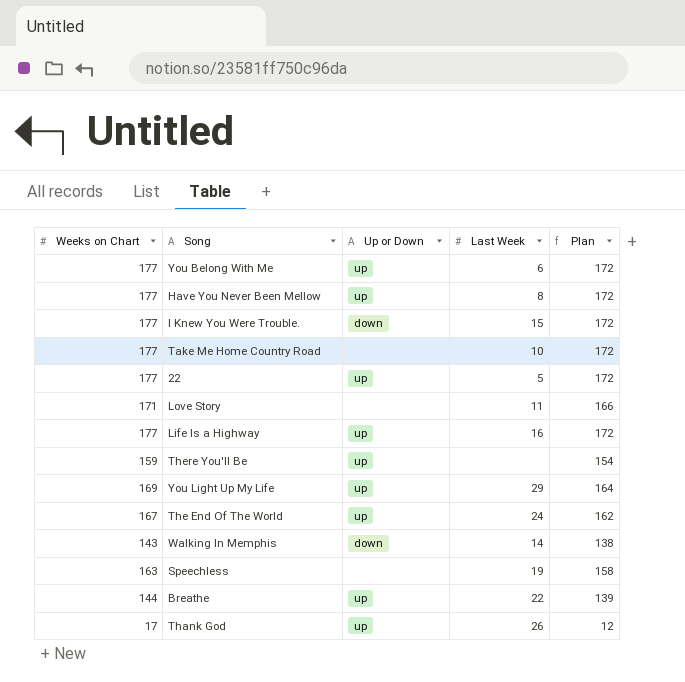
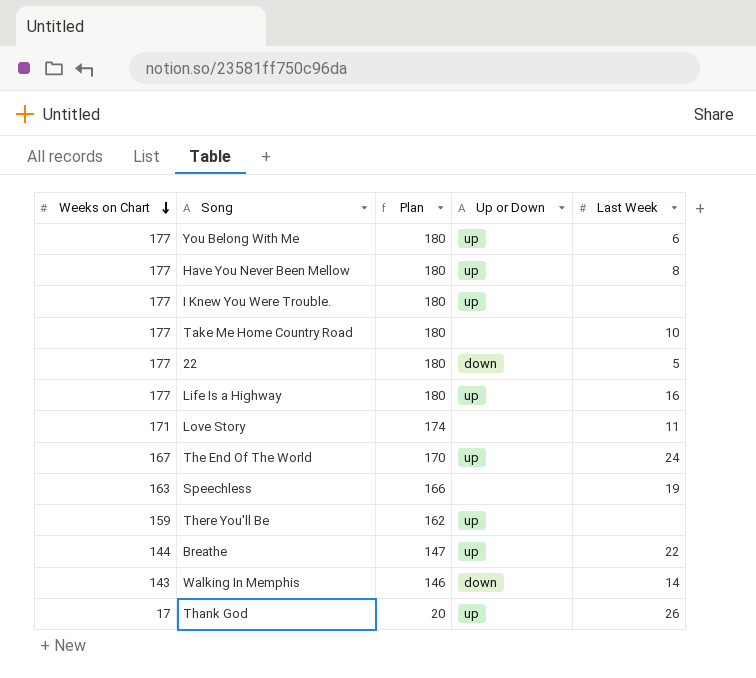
row order: none -> Weeks on Chart descending
column Plan | formula: [Weeks on Chart] - 5 -> [Weeks on Chart] + 3
column Plan | position: 5 -> 3
row You Light Up My Life: 169 | up | 29 | 164 -> none
I Knew You Were Trouble. | Up or Down: down -> up
I Knew You Were Trouble. | Last Week: 15 -> none
22 | Up or Down: up -> down

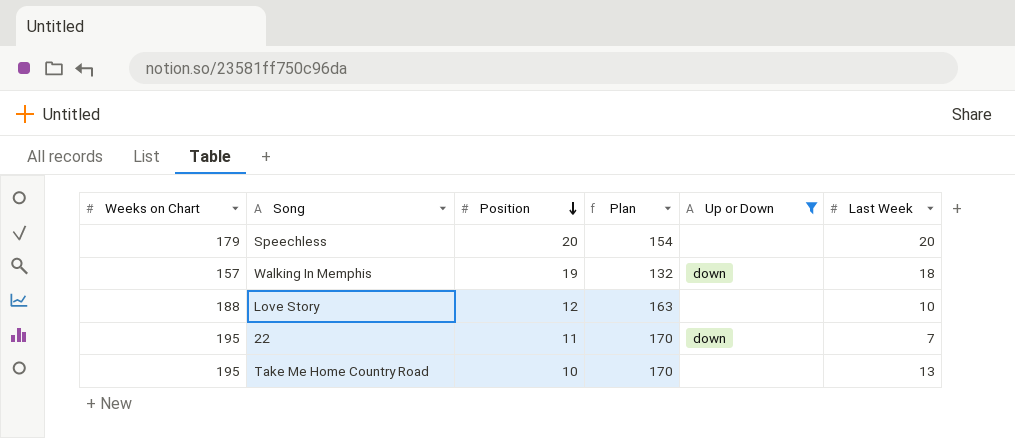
filter: none -> Up or Down != up
row order: Weeks on Chart descending -> Position descending
column Position | position: none -> 3
column Plan | formula: [Weeks on Chart] + 3 -> [Weeks on Chart] - 25
Speechless | Weeks on Chart: 163 -> 179
Speechless | Last Week: 19 -> 20
Walking In Memphis | Weeks on Chart: 143 -> 157
Walking In Memphis | Last Week: 14 -> 18
Love Story | Weeks on Chart: 171 -> 188
Love Story | Last Week: 11 -> 10
22 | Weeks on Chart: 177 -> 195
22 | Last Week: 5 -> 7
Take Me Home Country Road | Weeks on Chart: 177 -> 195
Take Me Home Country Road | Last Week: 10 -> 13

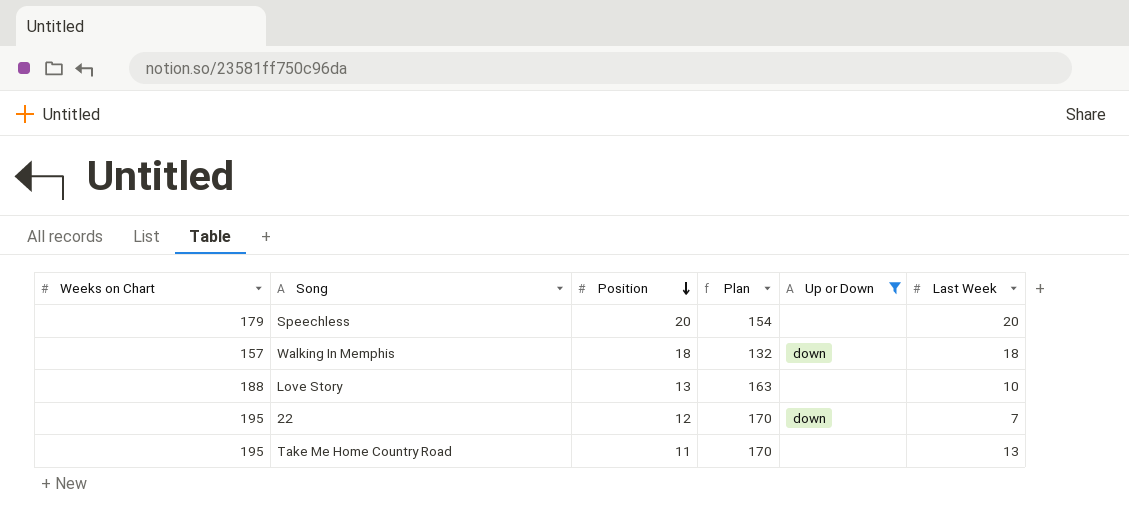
Walking In Memphis | Position: 19 -> 18
Love Story | Position: 12 -> 13
22 | Position: 11 -> 12
Take Me Home Country Road | Position: 10 -> 11

